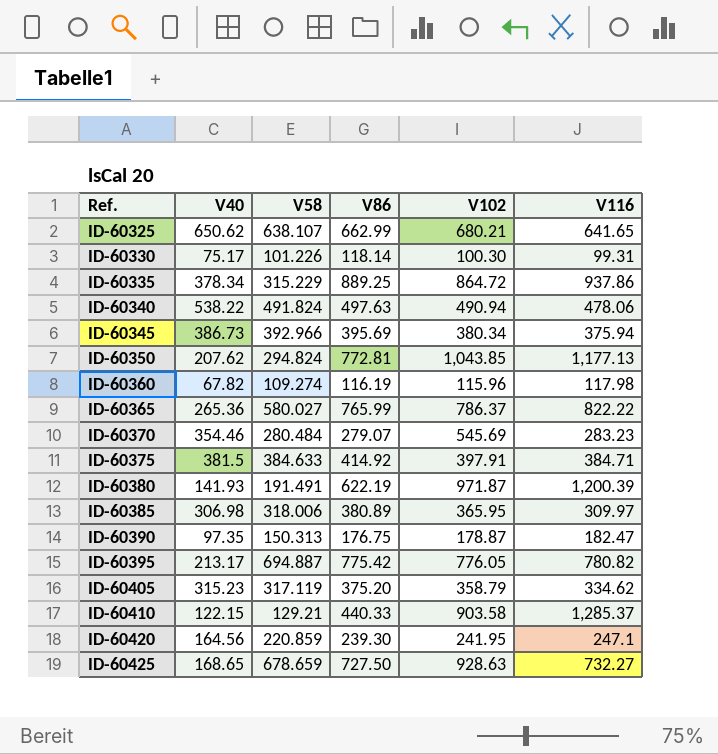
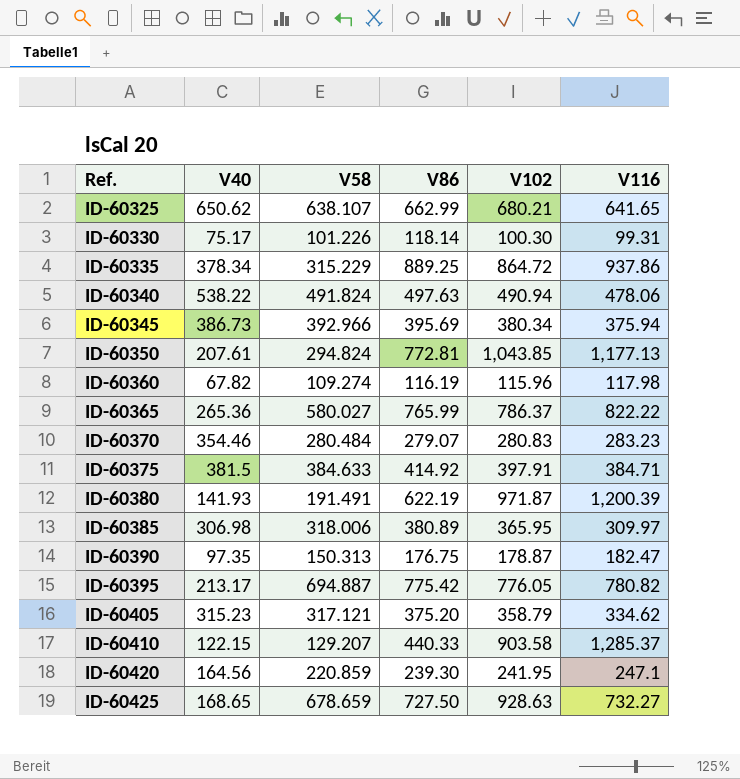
ID-60350 | V40: 207.62 -> 207.61
ID-60370 | V102: 545.69 -> 280.83
ID-60405 | V58: 317.119 -> 317.121
ID-60410 | V58: 129.21 -> 129.207

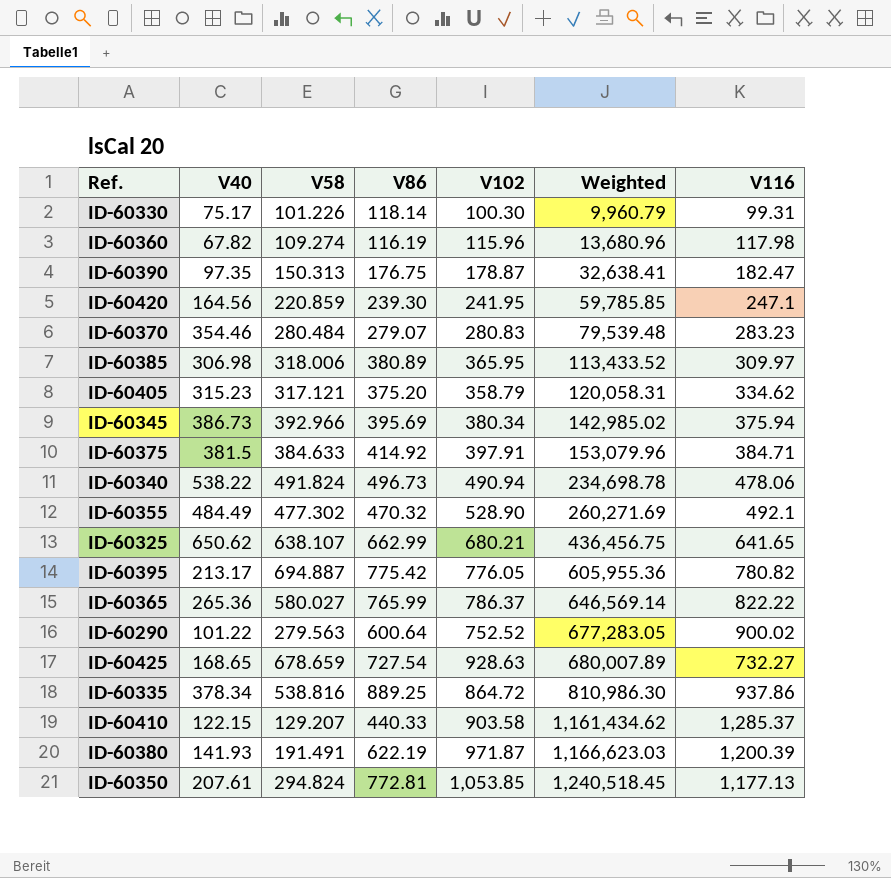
row order: Ref. ascending -> Weighted ascending
column Weighted | formula: none -> [V102] * [V116]
ID-60340 | V86: 497.63 -> 496.73
row ID-60355: none -> 484.49 | 477.302 | 470.32 | 528.90 | 260,271.69 | 492.1
row ID-60290: none -> 101.22 | 279.563 | 600.64 | 752.52 | 677,283.05 | 900.02
ID-60425 | V86: 727.50 -> 727.54
ID-60335 | V58: 315.229 -> 538.816
ID-60350 | V102: 1,043.85 -> 1,053.85

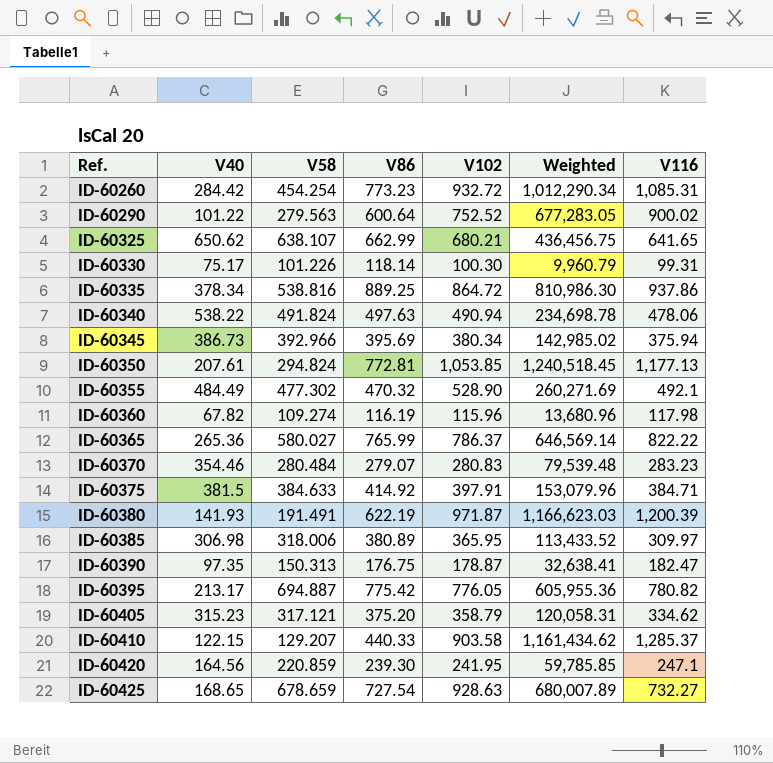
row order: Weighted ascending -> Ref. ascending
row ID-60260: none -> 284.42 | 454.254 | 773.23 | 932.72 | 1,012,290.34 | 1,085.31
ID-60340 | V86: 496.73 -> 497.63

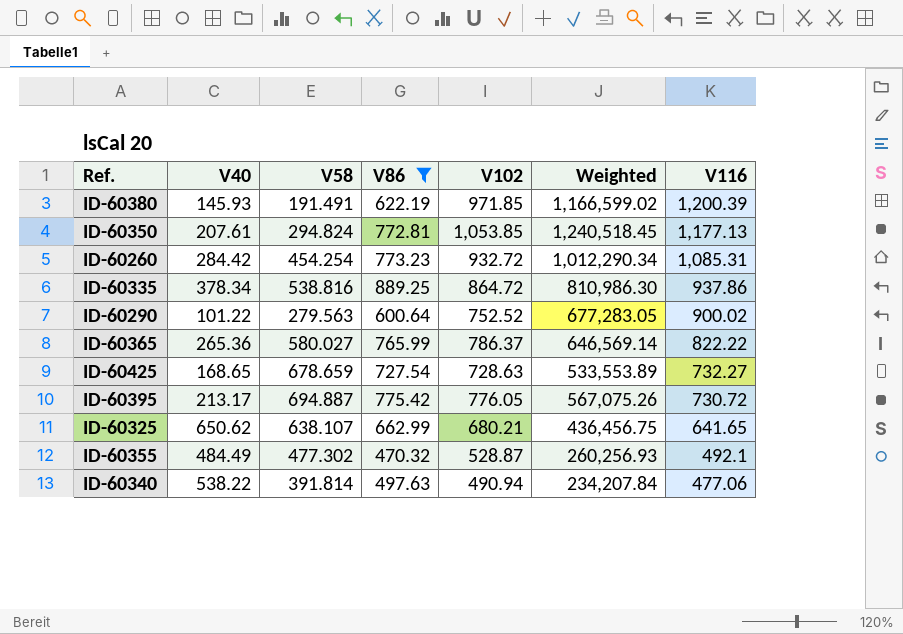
filter: none -> V86 >= 470.32
row order: Ref. ascending -> V116 descending
ID-60380 | V40: 141.93 -> 145.93
ID-60380 | V102: 971.87 -> 971.85
ID-60380 | Weighted: 1,166,623.03 -> 1,166,599.02
ID-60425 | V102: 928.63 -> 728.63
ID-60425 | Weighted: 680,007.89 -> 533,553.89
ID-60395 | Weighted: 605,955.36 -> 567,075.26
ID-60395 | V116: 780.82 -> 730.72
ID-60355 | V102: 528.90 -> 528.87
ID-60355 | Weighted: 260,271.69 -> 260,256.93
ID-60340 | V58: 491.824 -> 391.814
ID-60340 | Weighted: 234,698.78 -> 234,207.84
ID-60340 | V116: 478.06 -> 477.06

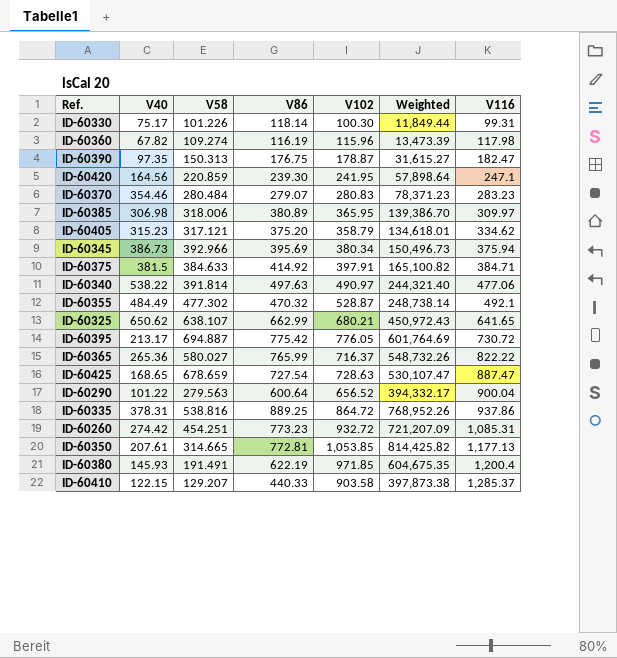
filter: V86 >= 470.32 -> none
row order: V116 descending -> V116 ascending
column Weighted | formula: [V102] * [V116] -> [V86] * [V102]
ID-60340 | V102: 490.94 -> 490.97
ID-60365 | V102: 786.37 -> 716.37
ID-60425 | V116: 732.27 -> 887.47
ID-60290 | V102: 752.52 -> 656.52
ID-60290 | V116: 900.02 -> 900.04
ID-60335 | V40: 378.34 -> 378.31
ID-60260 | V40: 284.42 -> 274.42
ID-60260 | V58: 454.254 -> 454.251
ID-60350 | V58: 294.824 -> 314.665
ID-60380 | V116: 1,200.39 -> 1,200.4

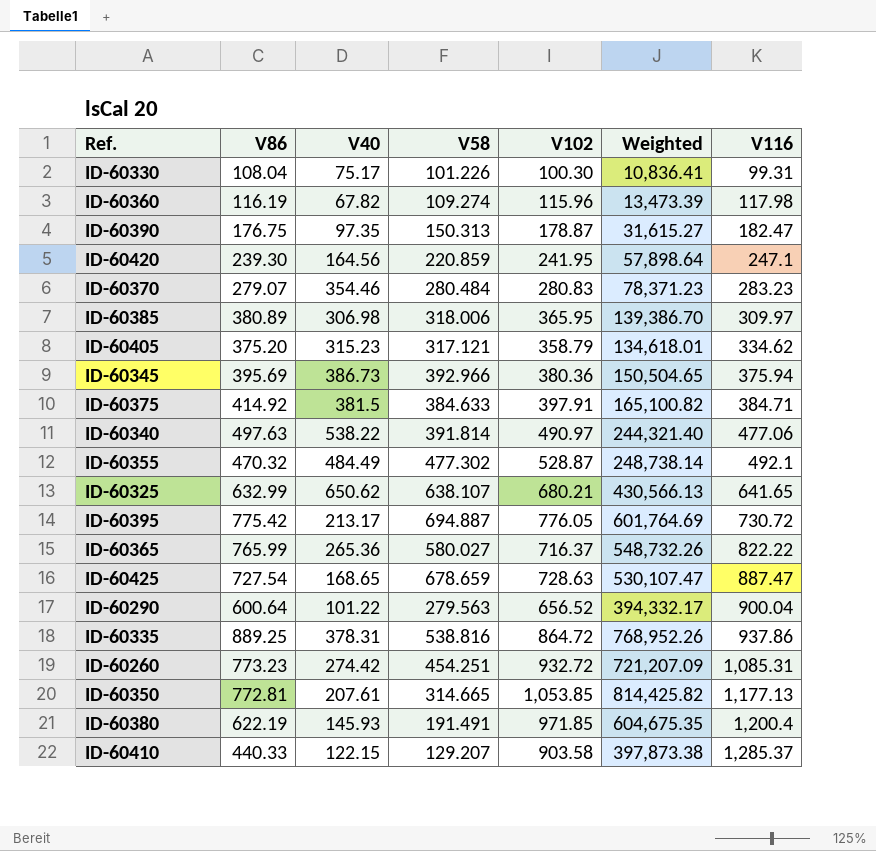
column V86 | position: 4 -> 2
ID-60330 | V86: 118.14 -> 108.04
ID-60330 | Weighted: 11,849.44 -> 10,836.41
ID-60345 | V102: 380.34 -> 380.36
ID-60345 | Weighted: 150,496.73 -> 150,504.65
ID-60325 | V86: 662.99 -> 632.99
ID-60325 | Weighted: 450,972.43 -> 430,566.13

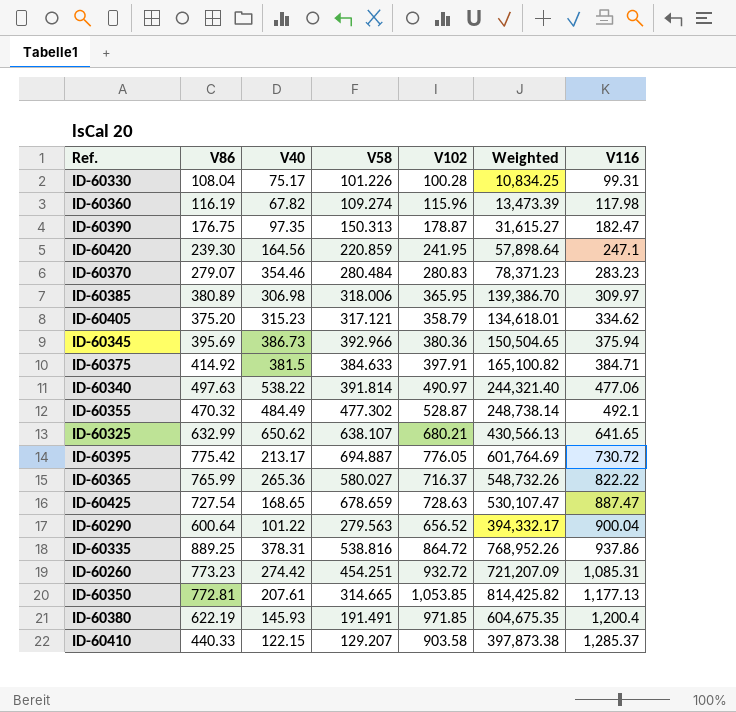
ID-60330 | V102: 100.30 -> 100.28
ID-60330 | Weighted: 10,836.41 -> 10,834.25

